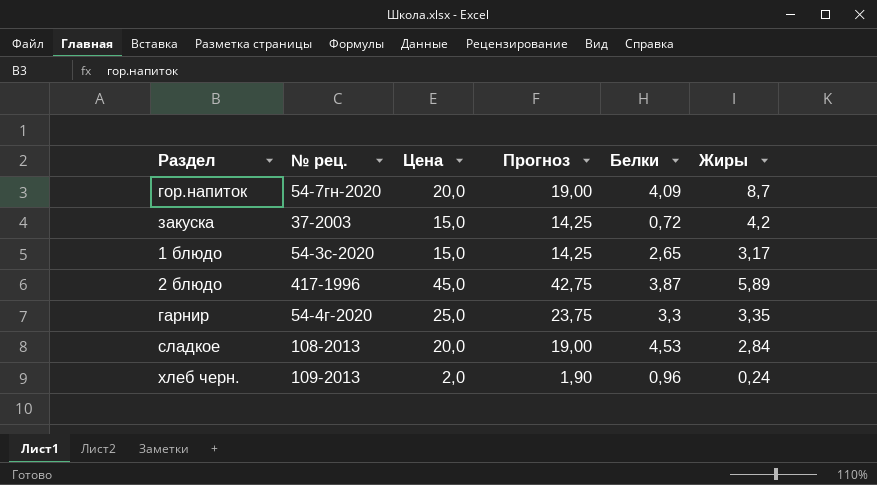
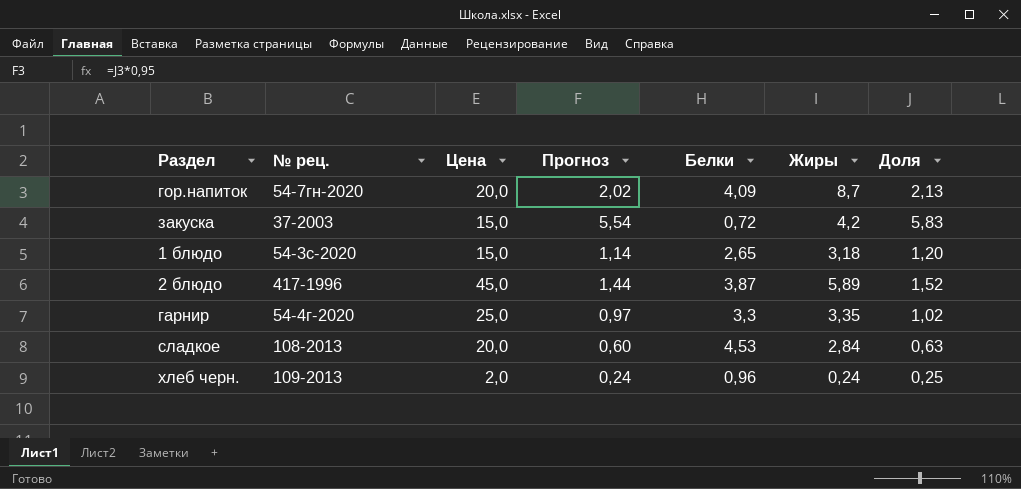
column Прогноз | formula: [Цена] * 0,95 -> [Доля] * 0,95
column Доля | formula: none -> [Жиры] / [Белки]
1 блюдо | Жиры: 3,17 -> 3,18

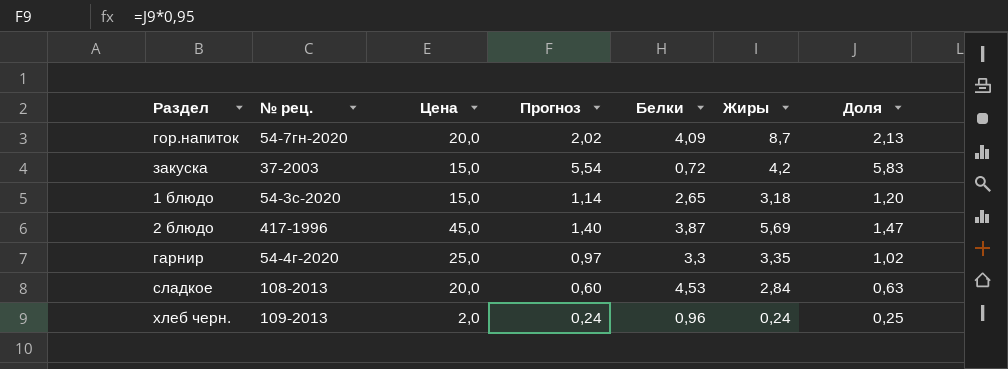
2 блюдо | Прогноз: 1,44 -> 1,40
2 блюдо | Жиры: 5,89 -> 5,69
2 блюдо | Доля: 1,52 -> 1,47

